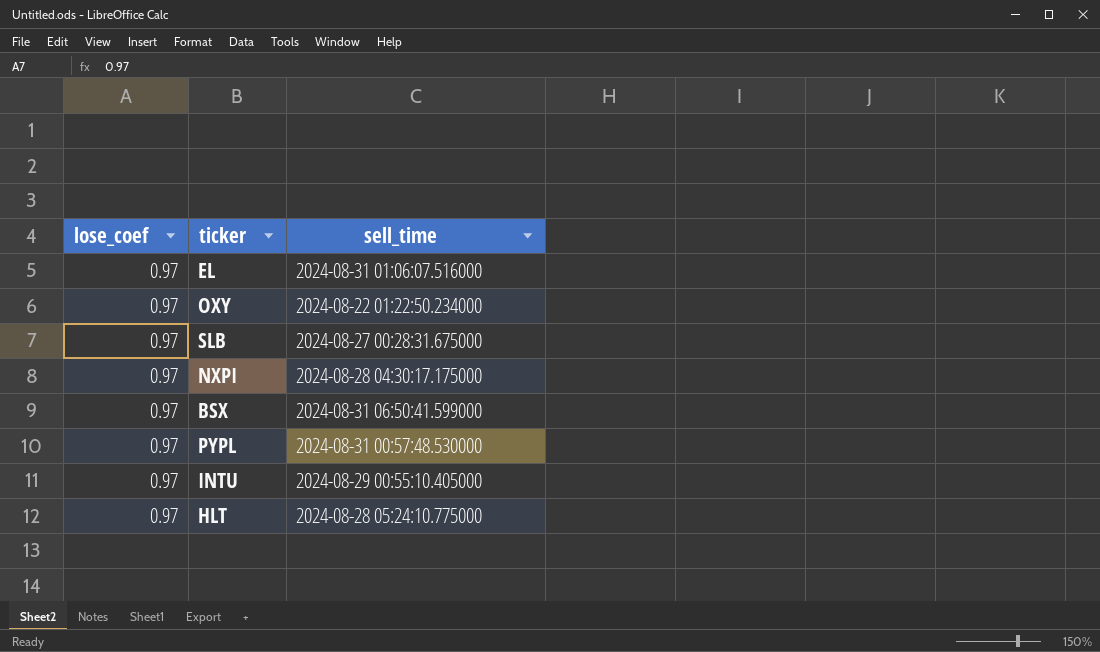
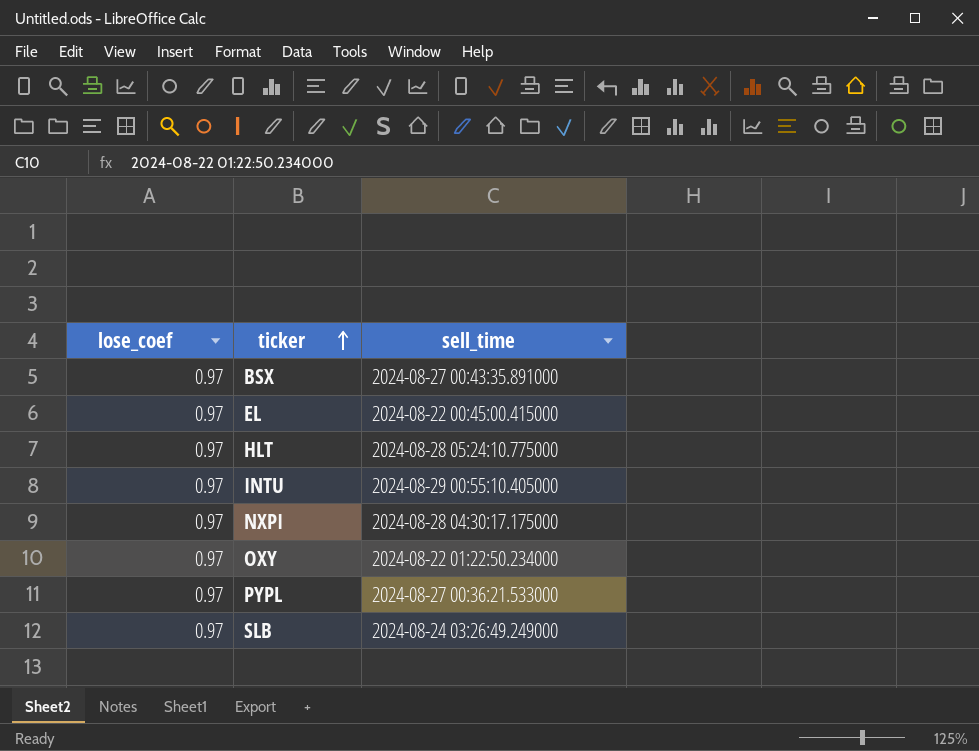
row order: none -> ticker ascending
BSX | sell_time: 2024-08-31 06:50:41.599000 -> 2024-08-27 00:43:35.891000
EL | sell_time: 2024-08-31 01:06:07.516000 -> 2024-08-22 00:45:00.415000
PYPL | sell_time: 2024-08-31 00:57:48.530000 -> 2024-08-27 00:36:21.533000
SLB | sell_time: 2024-08-27 00:28:31.675000 -> 2024-08-24 03:26:49.249000

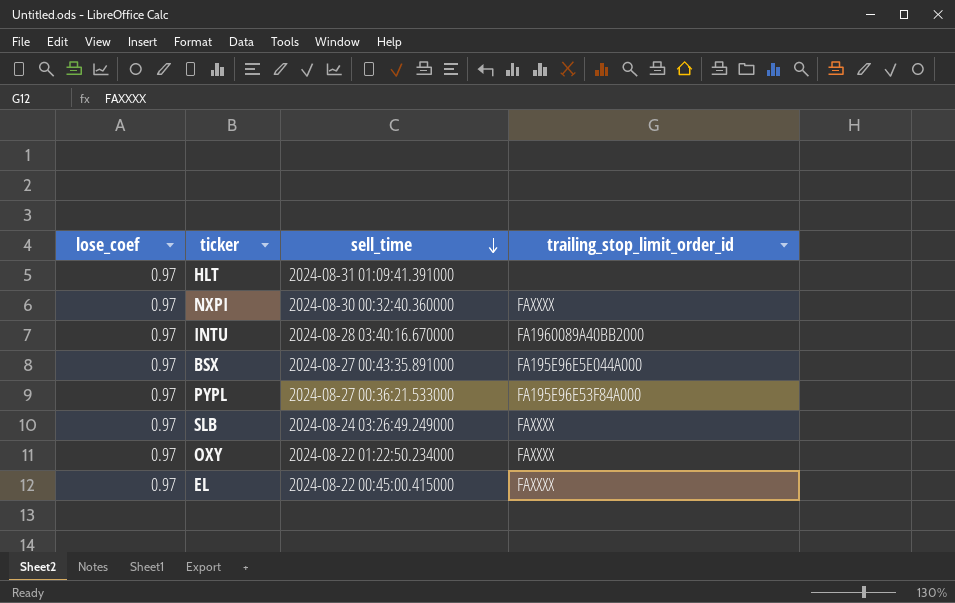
row order: ticker ascending -> sell_time descending
column trailing_stop_limit_order_id | position: none -> 4
HLT | sell_time: 2024-08-28 05:24:10.775000 -> 2024-08-31 01:09:41.391000
NXPI | sell_time: 2024-08-28 04:30:17.175000 -> 2024-08-30 00:32:40.360000
INTU | sell_time: 2024-08-29 00:55:10.405000 -> 2024-08-28 03:40:16.670000

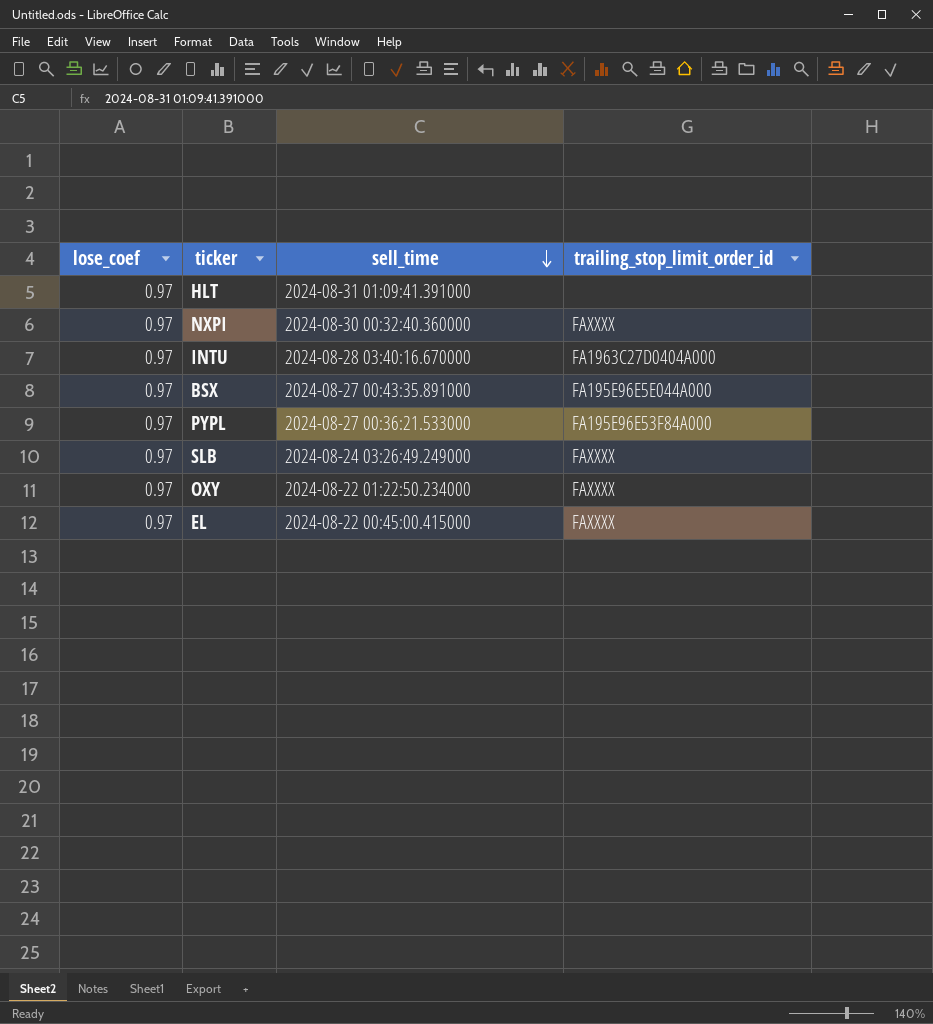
INTU | trailing_stop_limit_order_id: FA1960089A40BB2000 -> FA1963C27D0404A000

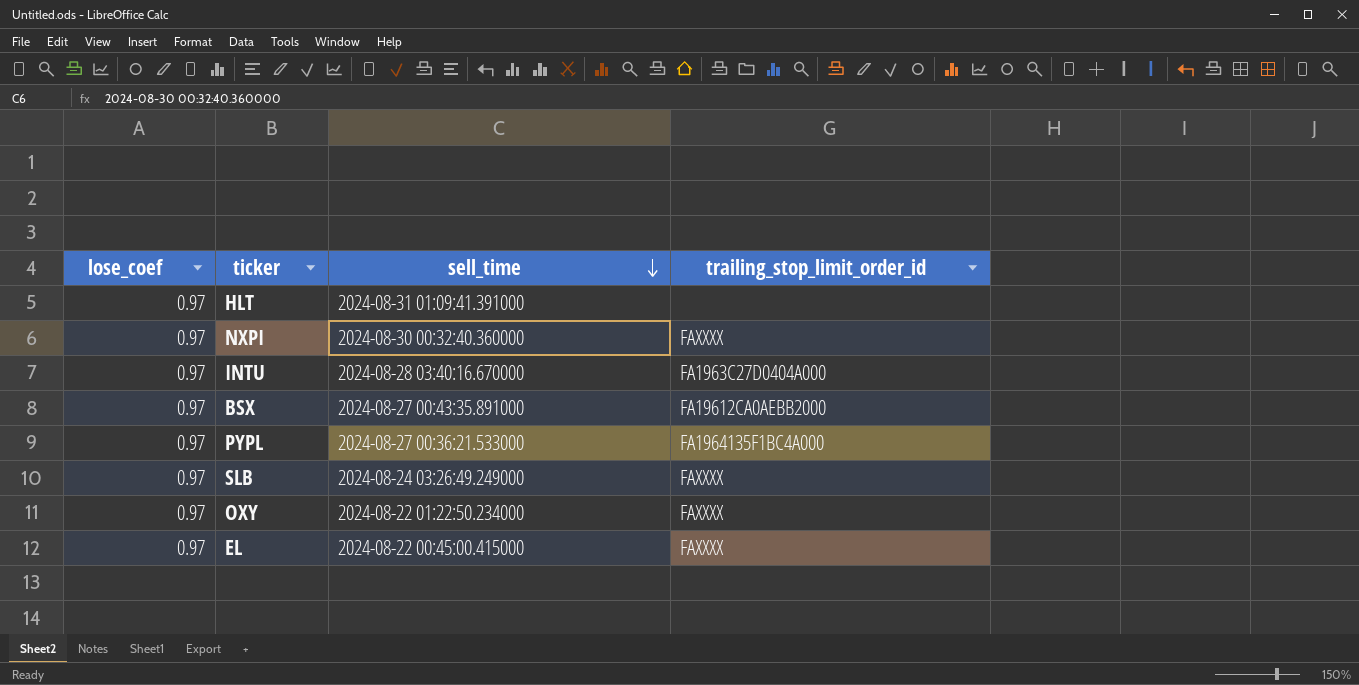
BSX | trailing_stop_limit_order_id: FA195E96E5E044A000 -> FA19612CA0AEBB2000
PYPL | trailing_stop_limit_order_id: FA195E96E53F84A000 -> FA1964135F1BC4A000

